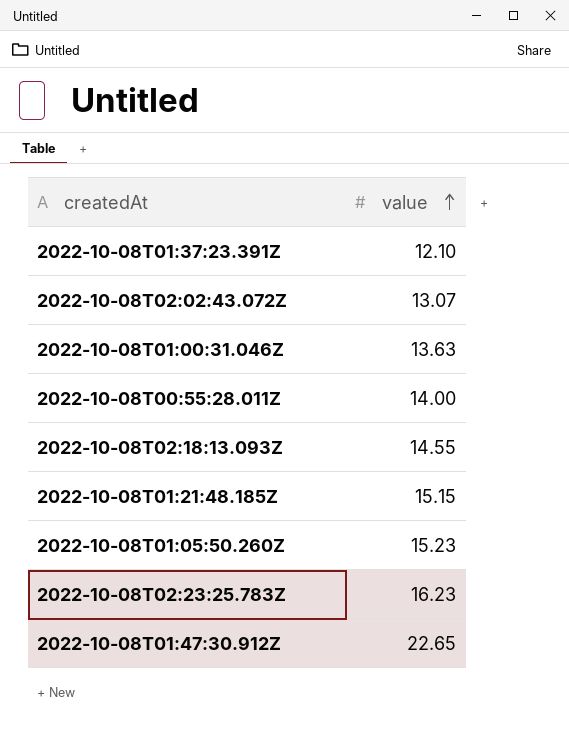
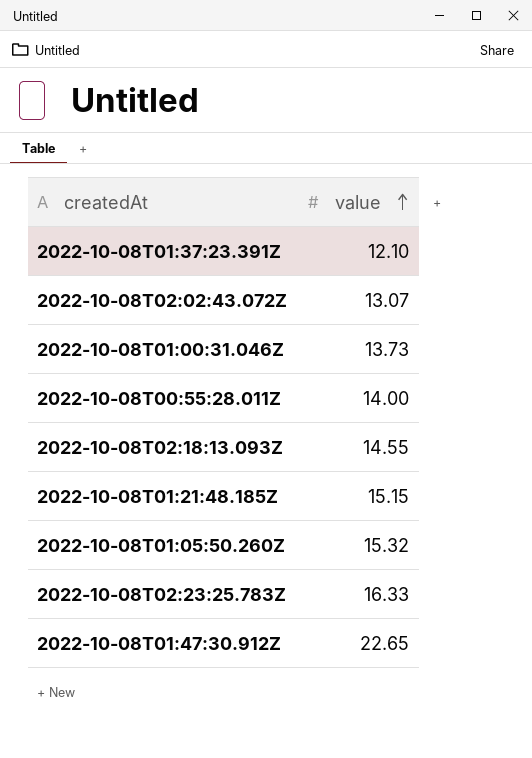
2022-10-08T01:00:31.046Z | value: 13.63 -> 13.73
2022-10-08T01:05:50.260Z | value: 15.23 -> 15.32
2022-10-08T02:23:25.783Z | value: 16.23 -> 16.33

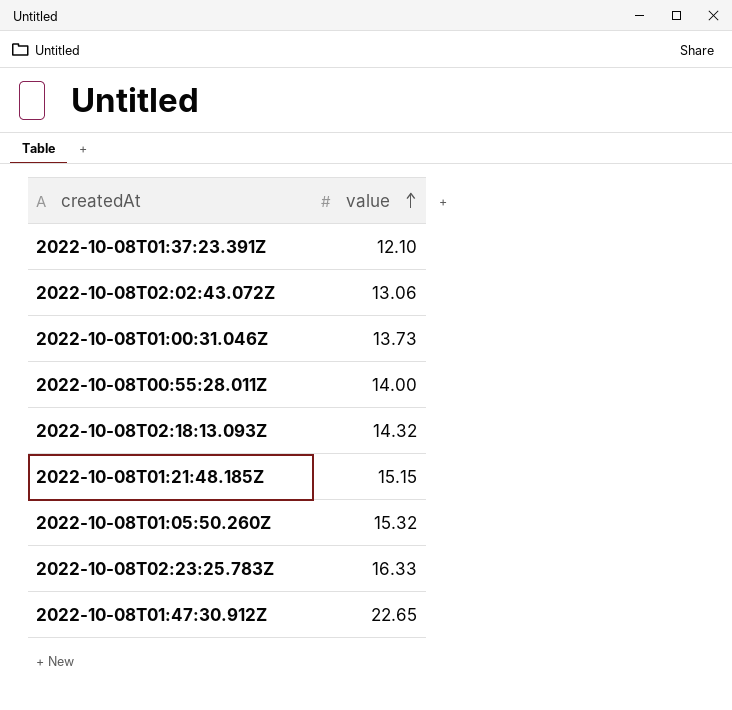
2022-10-08T02:02:43.072Z | value: 13.07 -> 13.06
2022-10-08T02:18:13.093Z | value: 14.55 -> 14.32

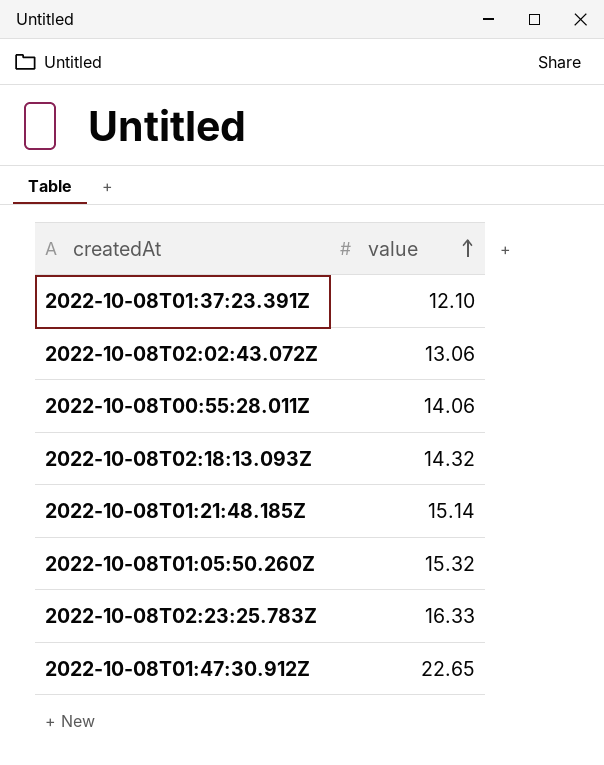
row 2022-10-08T01:00:31.046Z: 13.73 -> none
2022-10-08T00:55:28.011Z | value: 14.00 -> 14.06
2022-10-08T01:21:48.185Z | value: 15.15 -> 15.14

